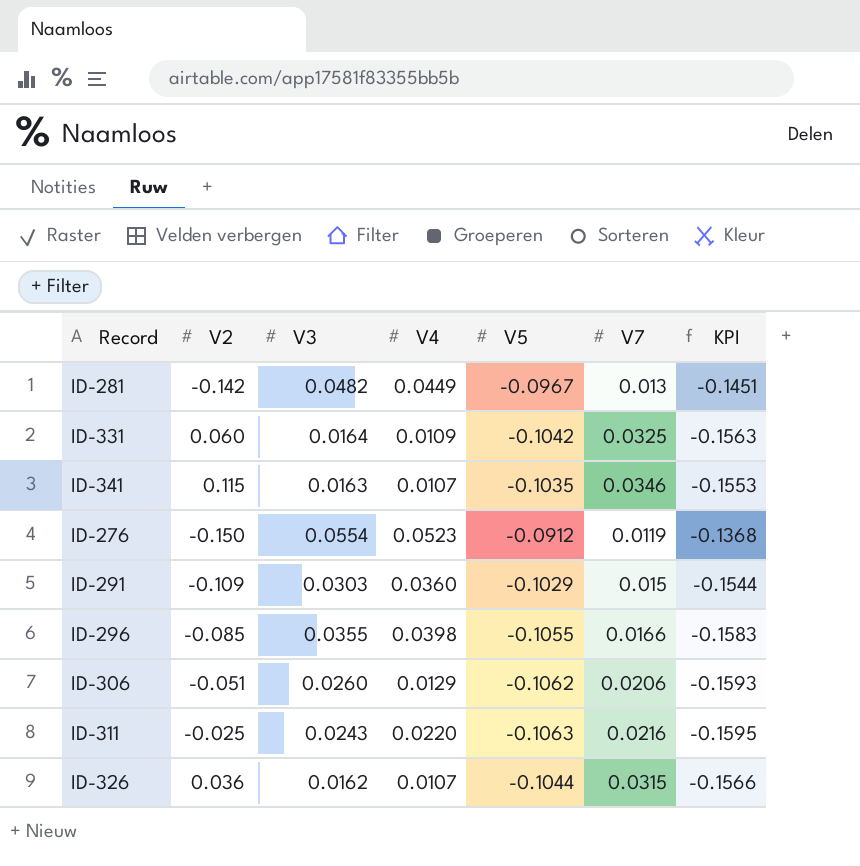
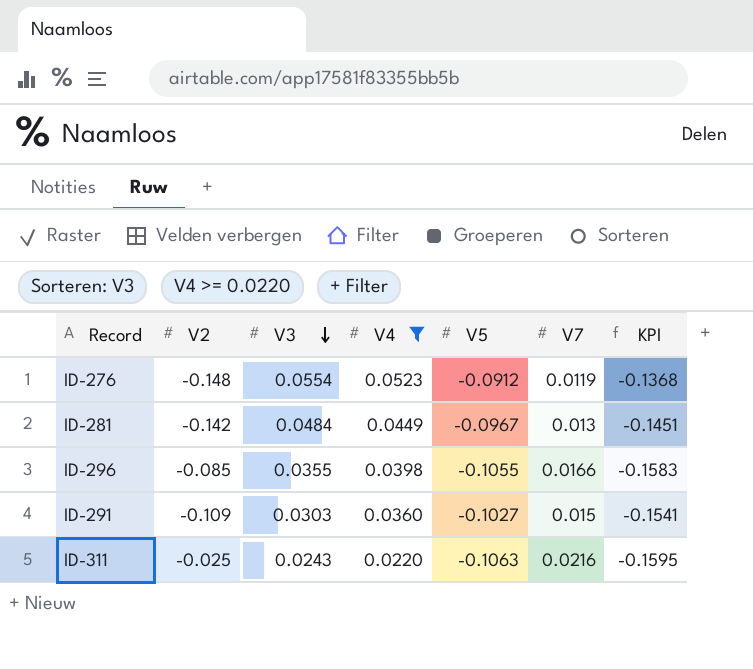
filter: none -> V4 >= 0.0220
row order: none -> V3 descending
ID-276 | V2: -0.150 -> -0.148
ID-281 | V3: 0.0482 -> 0.0484
ID-291 | V5: -0.1029 -> -0.1027
ID-291 | KPI: -0.1544 -> -0.1541

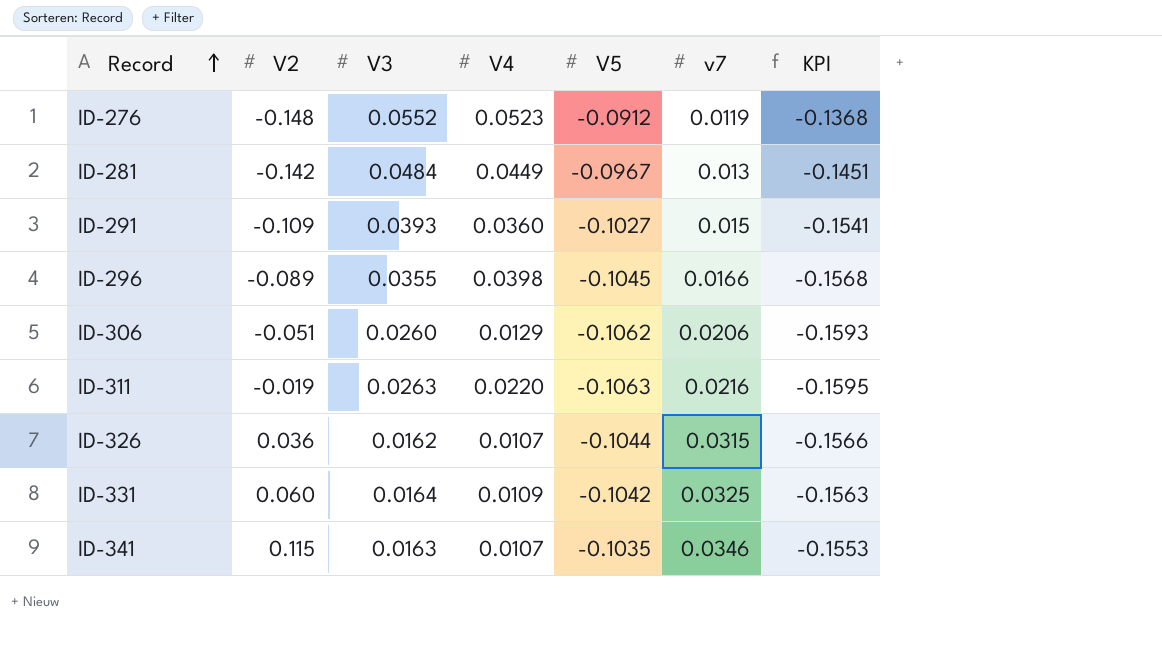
filter: V4 >= 0.0220 -> none
row order: V3 descending -> Record ascending
column name: V7 -> v7
ID-276 | V3: 0.0554 -> 0.0552
ID-291 | V3: 0.0303 -> 0.0393
ID-296 | V2: -0.085 -> -0.089
ID-296 | V5: -0.1055 -> -0.1045
ID-296 | KPI: -0.1583 -> -0.1568
ID-311 | V2: -0.025 -> -0.019
ID-311 | V3: 0.0243 -> 0.0263

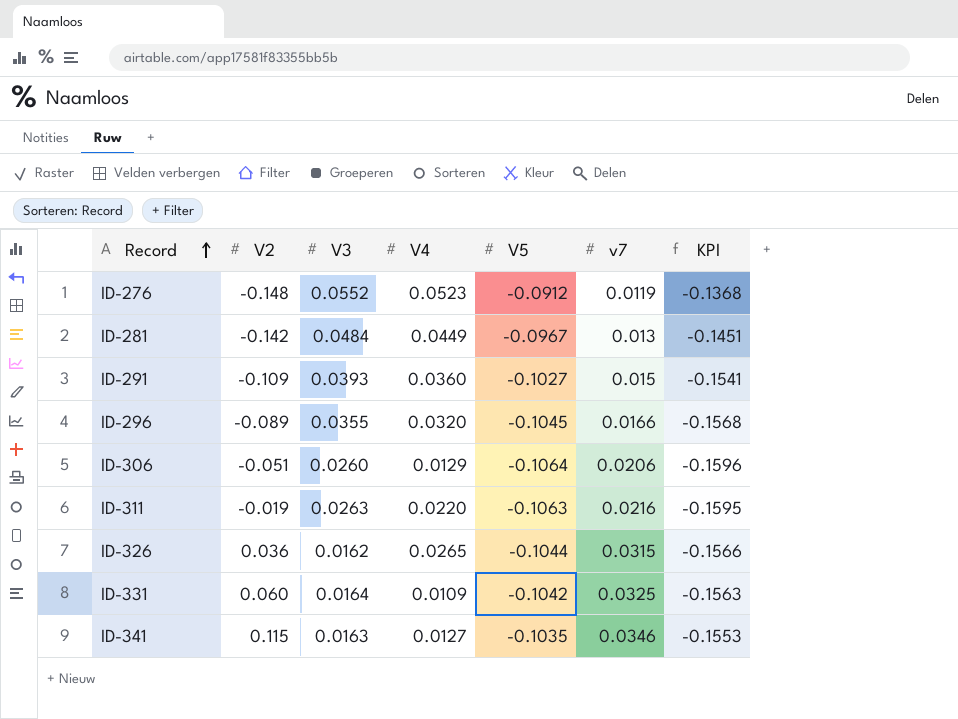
ID-296 | V4: 0.0398 -> 0.0320
ID-306 | V5: -0.1062 -> -0.1064
ID-306 | KPI: -0.1593 -> -0.1596
ID-326 | V4: 0.0107 -> 0.0265
ID-341 | V4: 0.0107 -> 0.0127

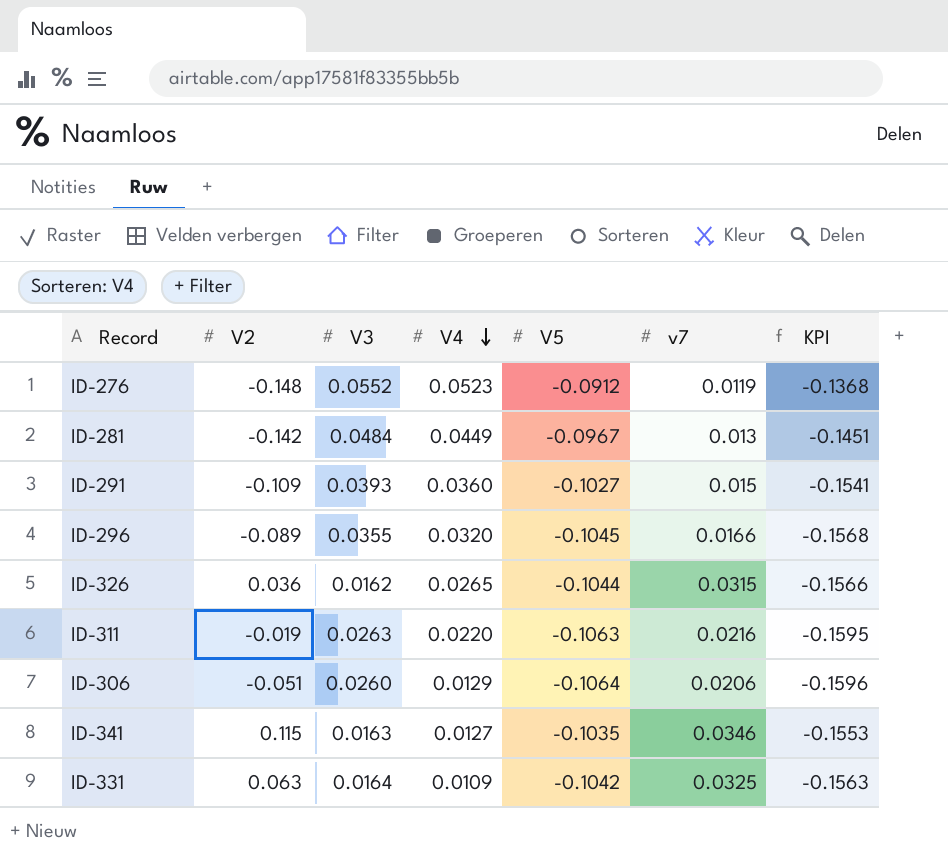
row order: Record ascending -> V4 descending
ID-331 | V2: 0.060 -> 0.063

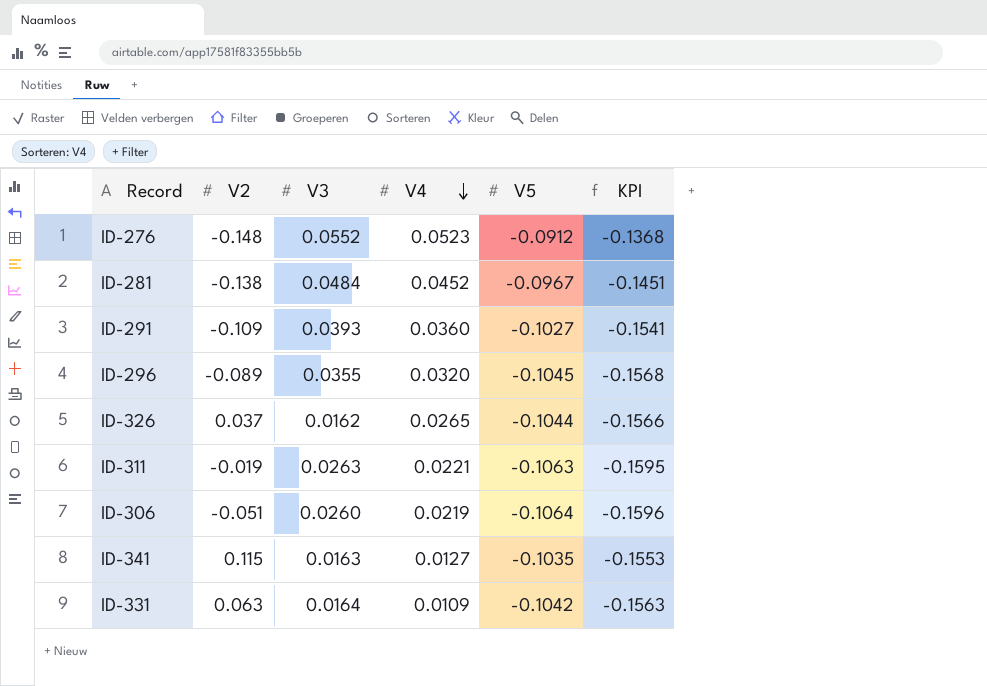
column v7 | position: 6 -> none
ID-281 | V2: -0.142 -> -0.138
ID-281 | V4: 0.0449 -> 0.0452
ID-326 | V2: 0.036 -> 0.037
ID-311 | V4: 0.0220 -> 0.0221
ID-306 | V4: 0.0129 -> 0.0219

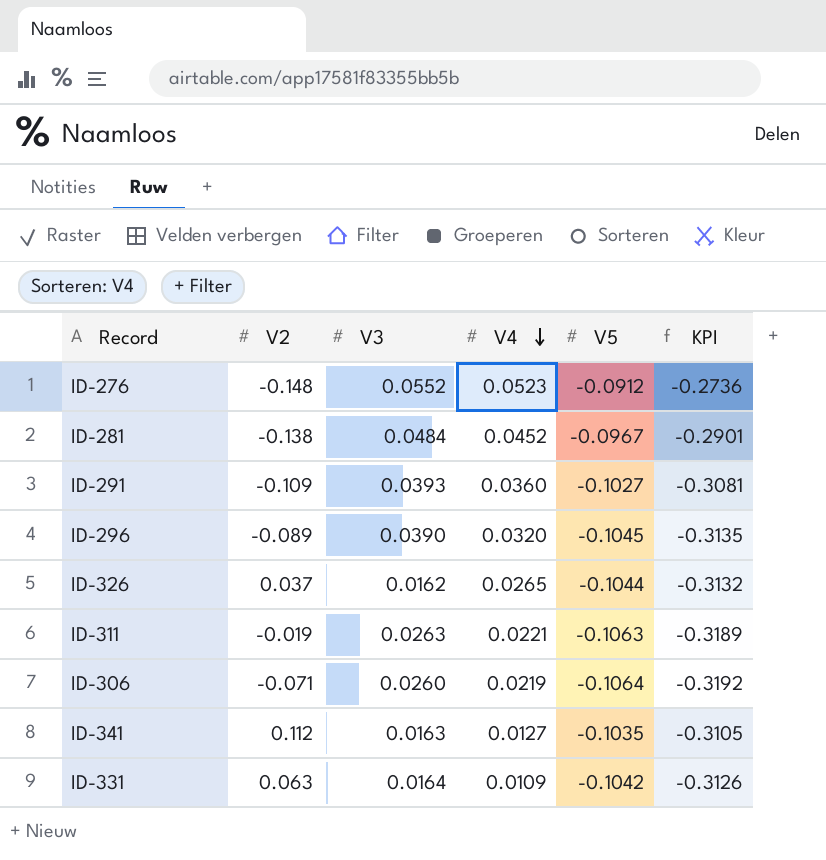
column KPI | formula: [V5] * 1.5 -> [V5] * 3
ID-296 | V3: 0.0355 -> 0.0390
ID-306 | V2: -0.051 -> -0.071
ID-341 | V2: 0.115 -> 0.112

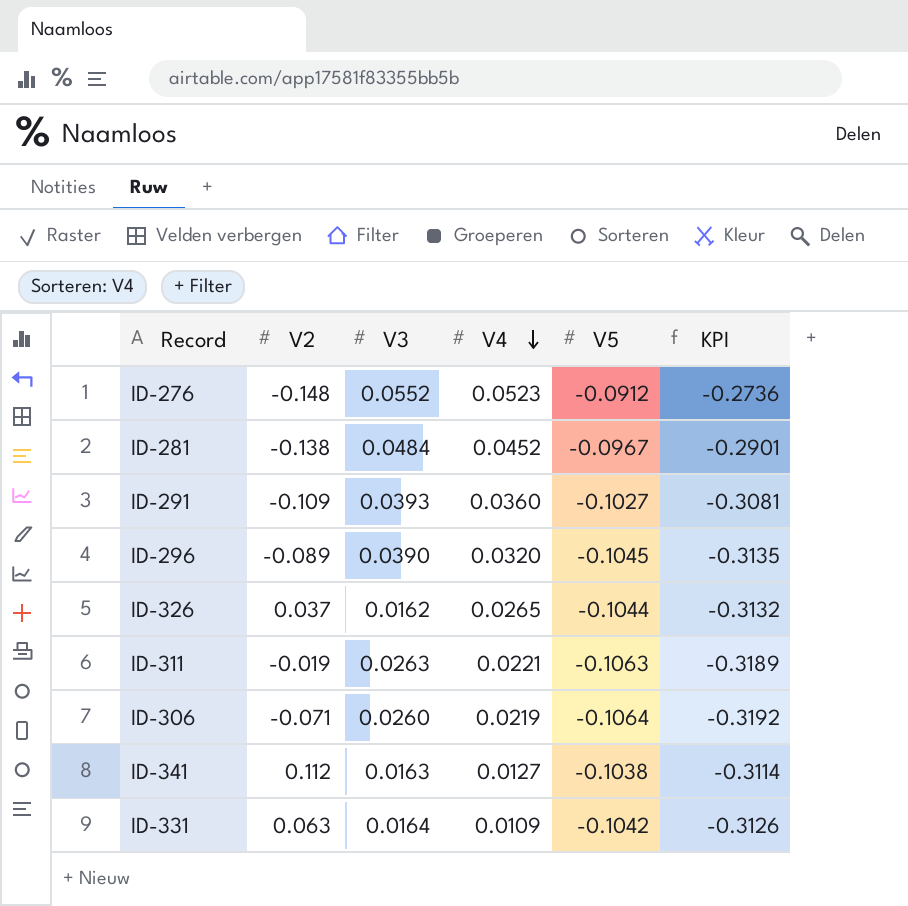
ID-341 | V5: -0.1035 -> -0.1038
ID-341 | KPI: -0.3105 -> -0.3114

